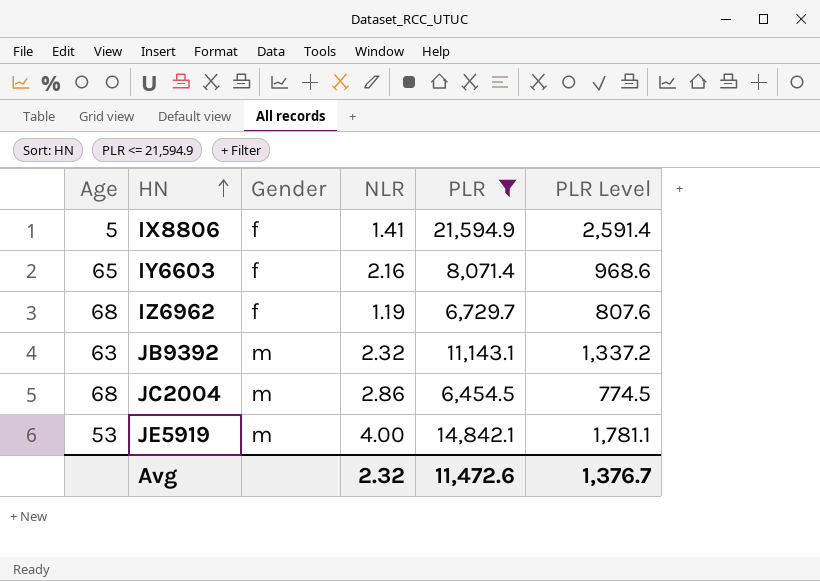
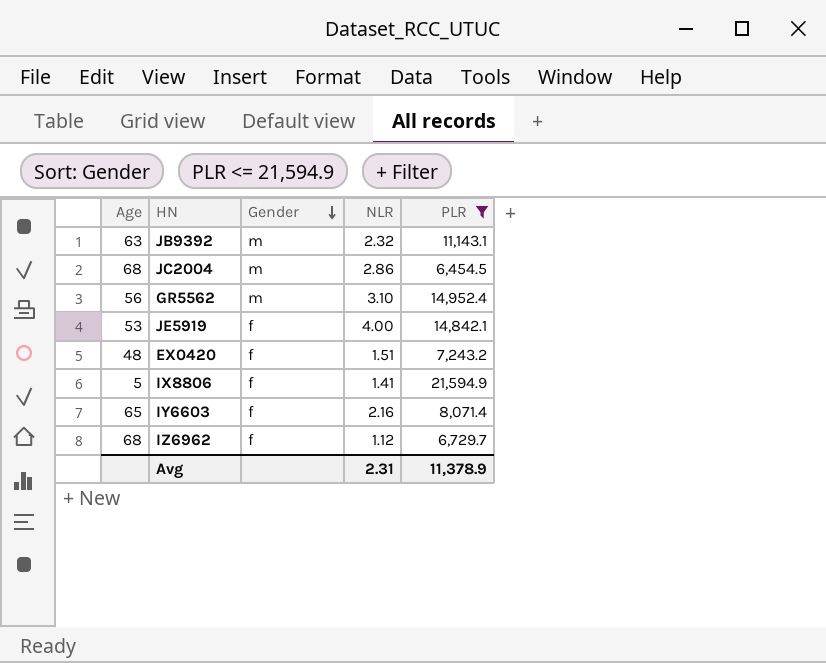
row order: HN ascending -> Gender descending
column PLR Level | formula: [PLR] * 0.12 -> none
row GR5562: none -> 56 | m | 3.10 | 14,952.4
JE5919 | Gender: m -> f
row EX0420: none -> 48 | f | 1.51 | 7,243.2
IZ6962 | NLR: 1.19 -> 1.12
Avg | NLR: 2.32 -> 2.31
Avg | PLR: 11,472.6 -> 11,378.9

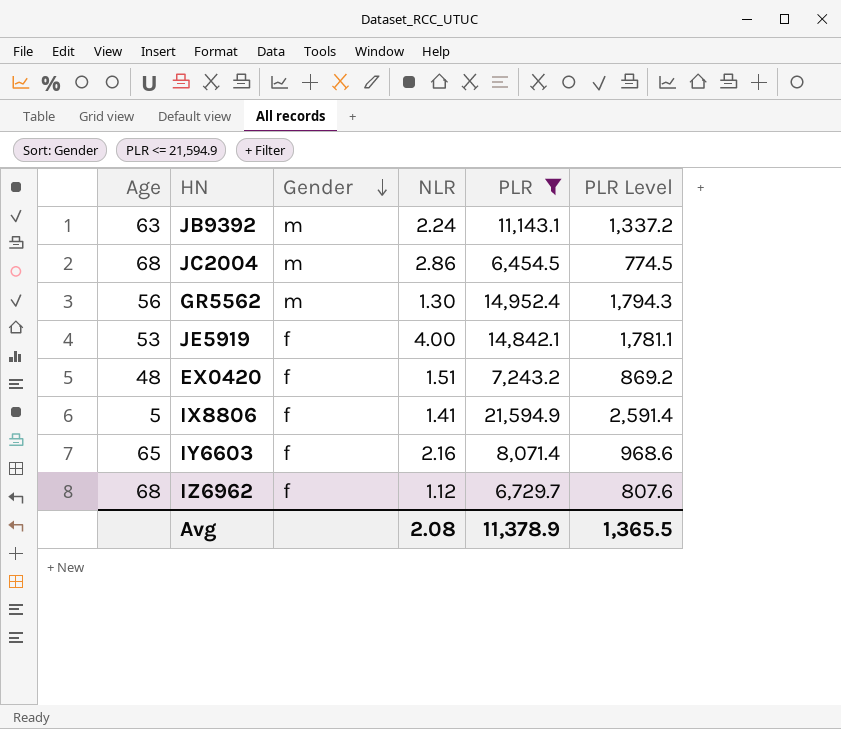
column PLR Level | formula: none -> [PLR] * 0.12
JB9392 | NLR: 2.32 -> 2.24
GR5562 | NLR: 3.10 -> 1.30
Avg | NLR: 2.31 -> 2.08

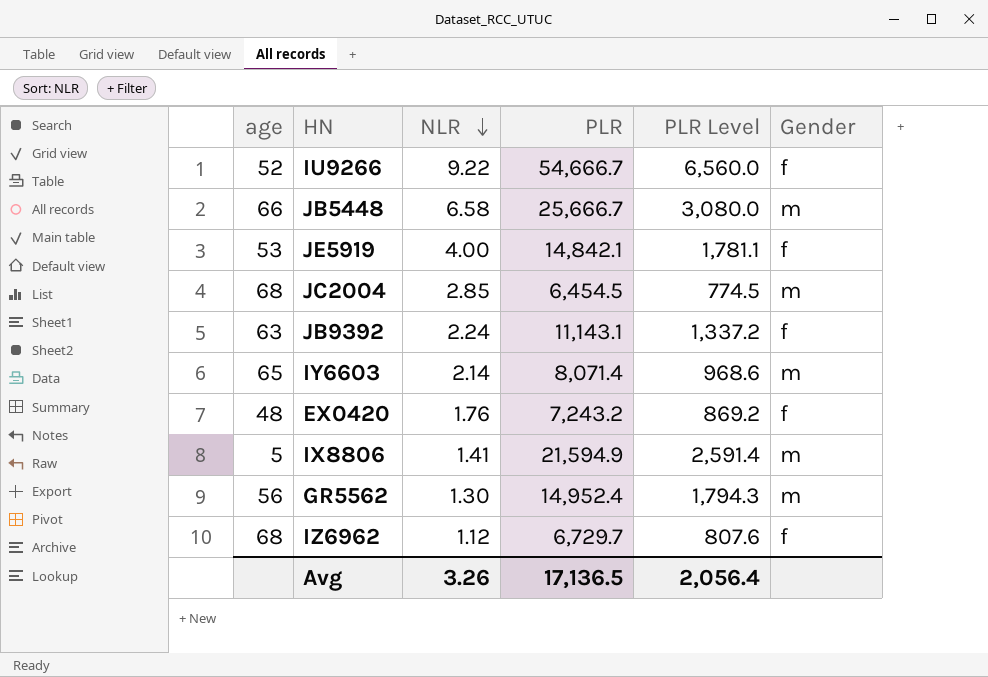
filter: PLR <= 21,594.9 -> none
row order: Gender descending -> NLR descending
column name: Age -> age
column Gender | position: 3 -> 6
JC2004 | NLR: 2.86 -> 2.85
JB9392 | Gender: m -> f
IY6603 | NLR: 2.16 -> 2.14
IY6603 | Gender: f -> m
EX0420 | NLR: 1.51 -> 1.76
IX8806 | Gender: f -> m
Avg | NLR: 2.08 -> 3.26
Avg | PLR: 11,378.9 -> 17,136.5
Avg | PLR Level: 1,365.5 -> 2,056.4

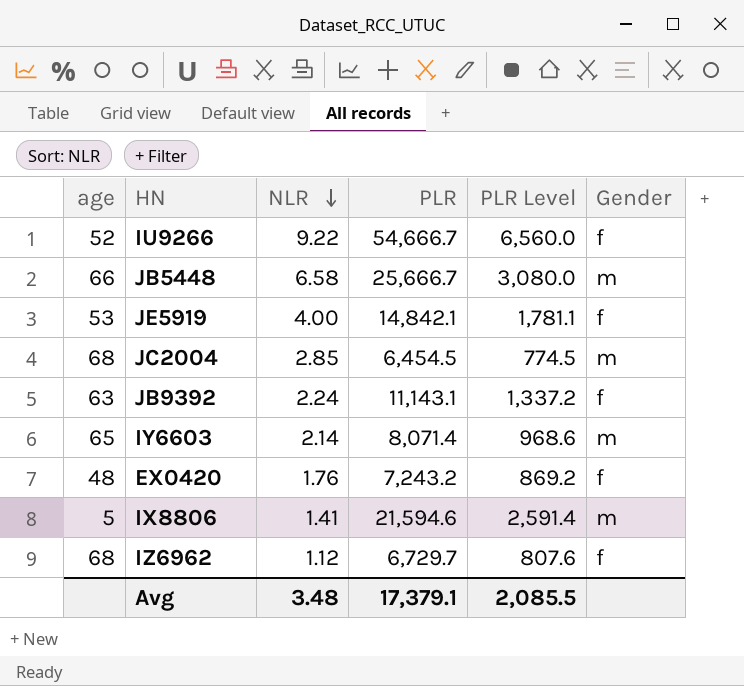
row GR5562: 56 | 1.30 | 14,952.4 | 1,794.3 | m -> none
IX8806 | PLR: 21,594.9 -> 21,594.6
Avg | NLR: 3.26 -> 3.48
Avg | PLR: 17,136.5 -> 17,379.1
Avg | PLR Level: 2,056.4 -> 2,085.5

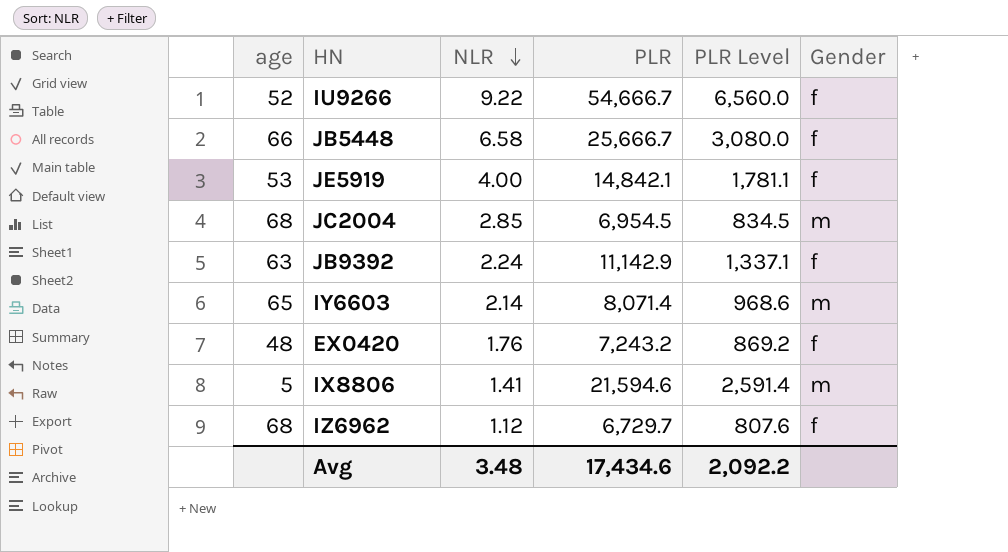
JB5448 | Gender: m -> f
JC2004 | PLR: 6,454.5 -> 6,954.5
JC2004 | PLR Level: 774.5 -> 834.5
JB9392 | PLR: 11,143.1 -> 11,142.9
JB9392 | PLR Level: 1,337.2 -> 1,337.1
Avg | PLR: 17,379.1 -> 17,434.6
Avg | PLR Level: 2,085.5 -> 2,092.2

